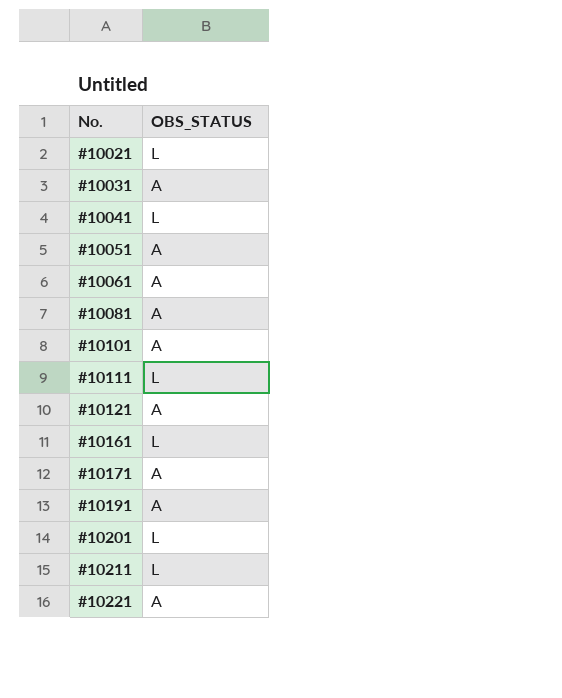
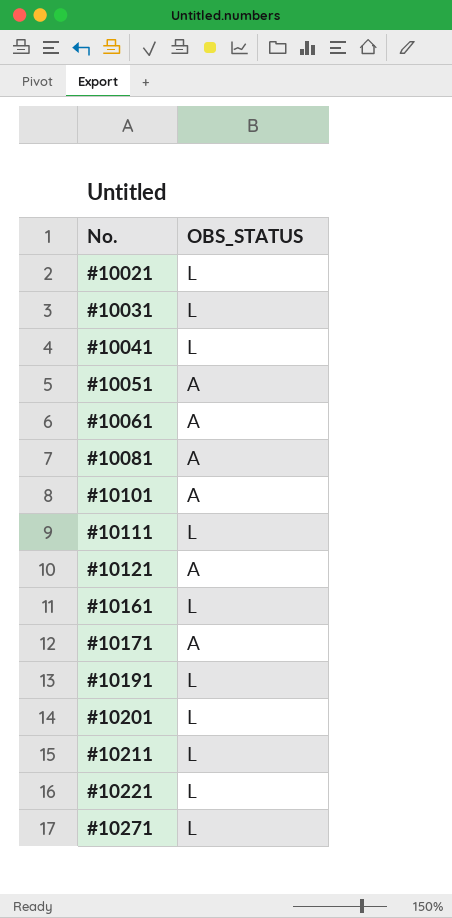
#10031 | OBS_STATUS: A -> L
#10191 | OBS_STATUS: A -> L
#10221 | OBS_STATUS: A -> L
row #10271: none -> L

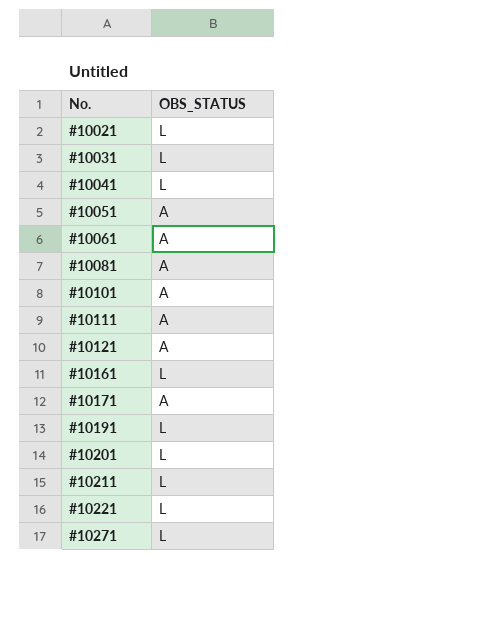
#10111 | OBS_STATUS: L -> A

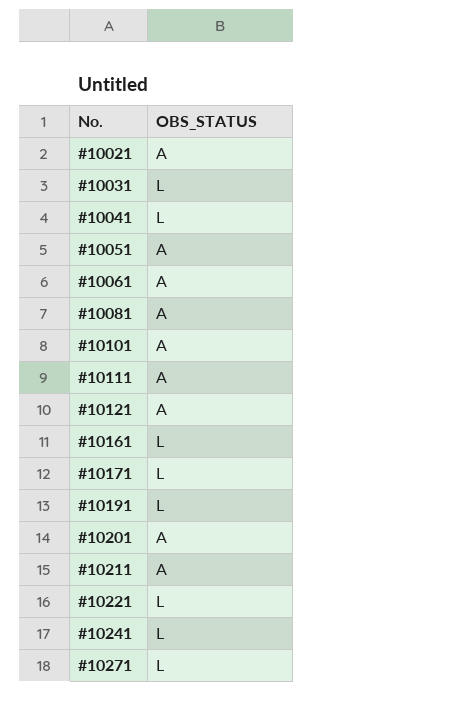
#10021 | OBS_STATUS: L -> A
#10171 | OBS_STATUS: A -> L
#10201 | OBS_STATUS: L -> A
#10211 | OBS_STATUS: L -> A
row #10241: none -> L

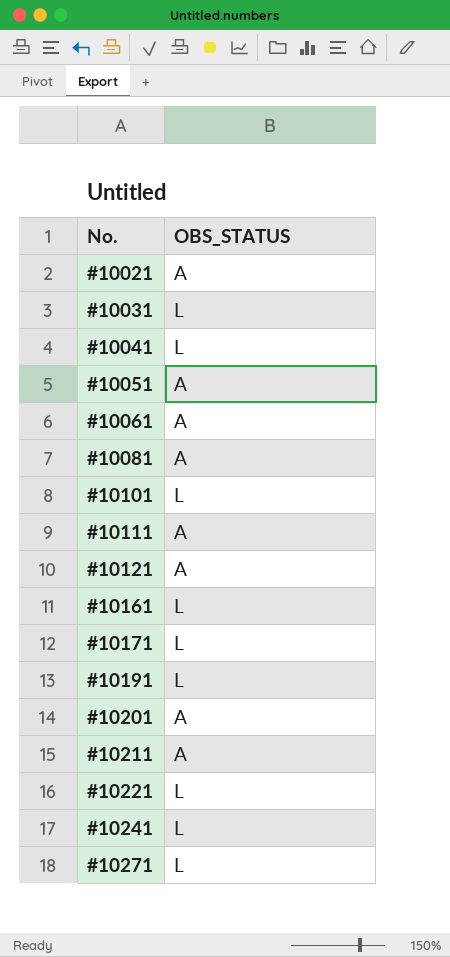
#10101 | OBS_STATUS: A -> L

